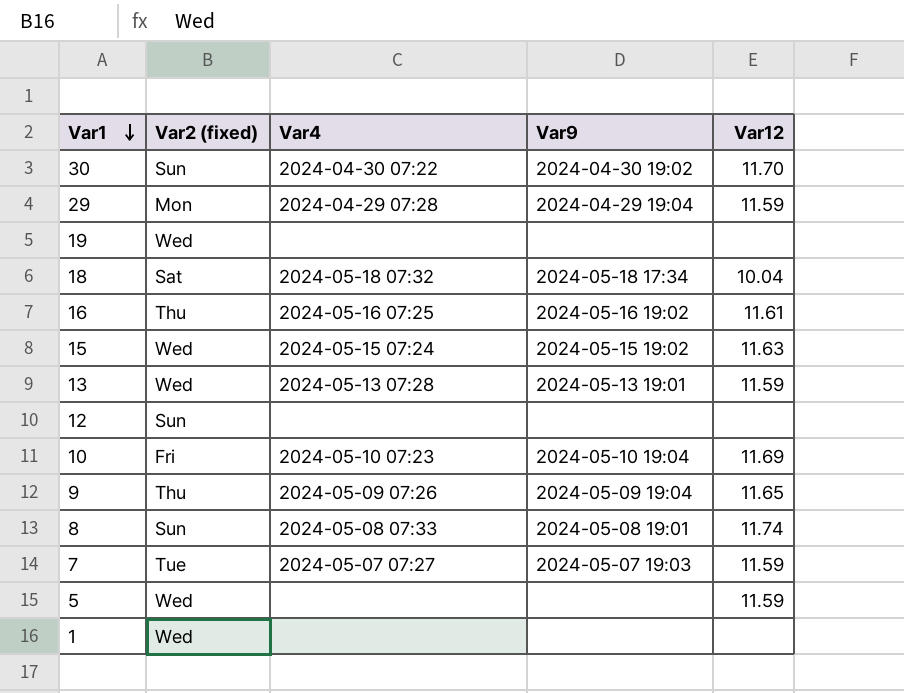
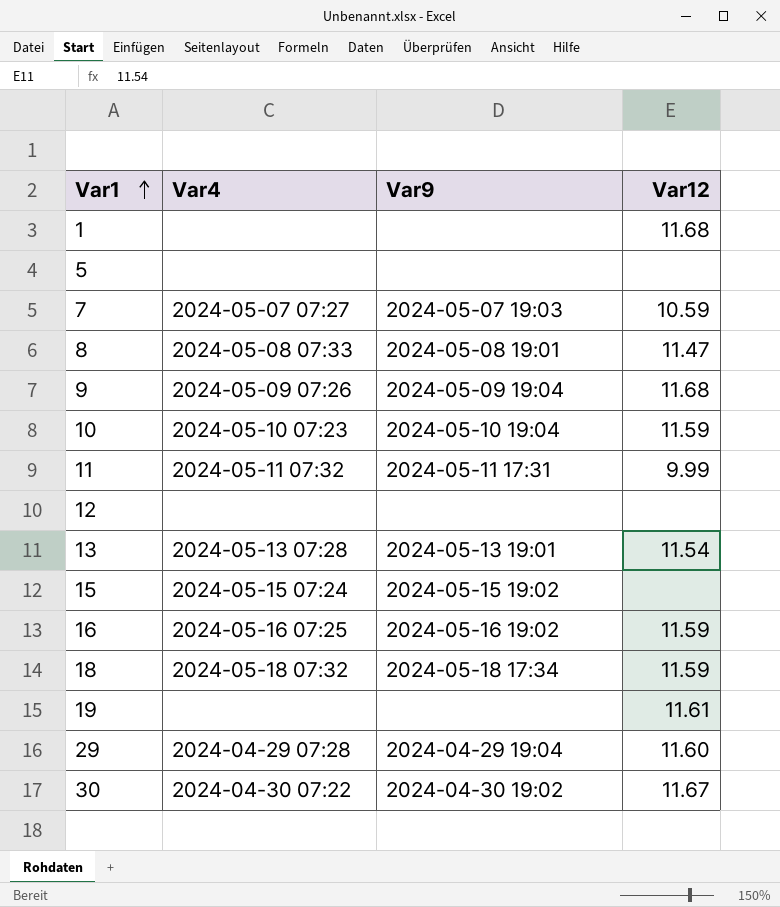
row order: Var1 descending -> Var1 ascending
column Var2 (fixed) | position: 2 -> none
1 | Var12: none -> 11.68
5 | Var12: 11.59 -> none
7 | Var12: 11.59 -> 10.59
8 | Var12: 11.74 -> 11.47
9 | Var12: 11.65 -> 11.68
10 | Var12: 11.69 -> 11.59
row 11: none -> 2024-05-11 07:32 | 2024-05-11 17:31 | 9.99
13 | Var12: 11.59 -> 11.54
15 | Var12: 11.63 -> none
16 | Var12: 11.61 -> 11.59
18 | Var12: 10.04 -> 11.59
19 | Var12: none -> 11.61
29 | Var12: 11.59 -> 11.60
30 | Var12: 11.70 -> 11.67

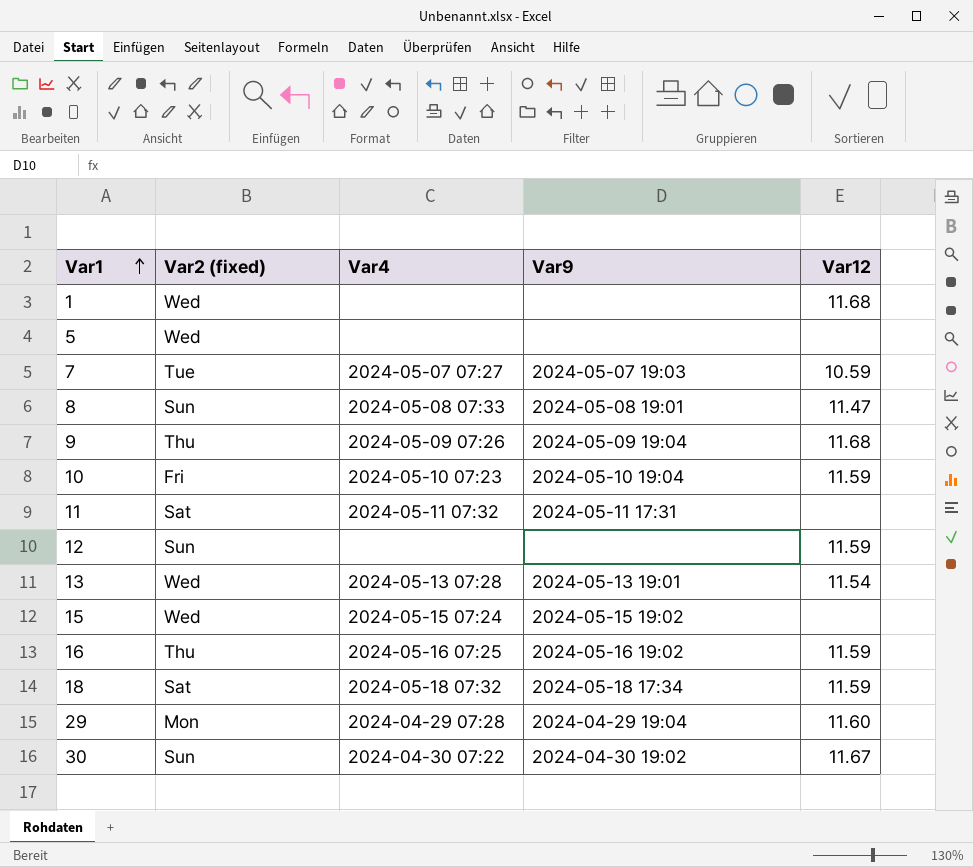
column Var2 (fixed) | position: none -> 2
row 19: none | none | 11.61 -> none
11 | Var12: 9.99 -> none
12 | Var12: none -> 11.59

